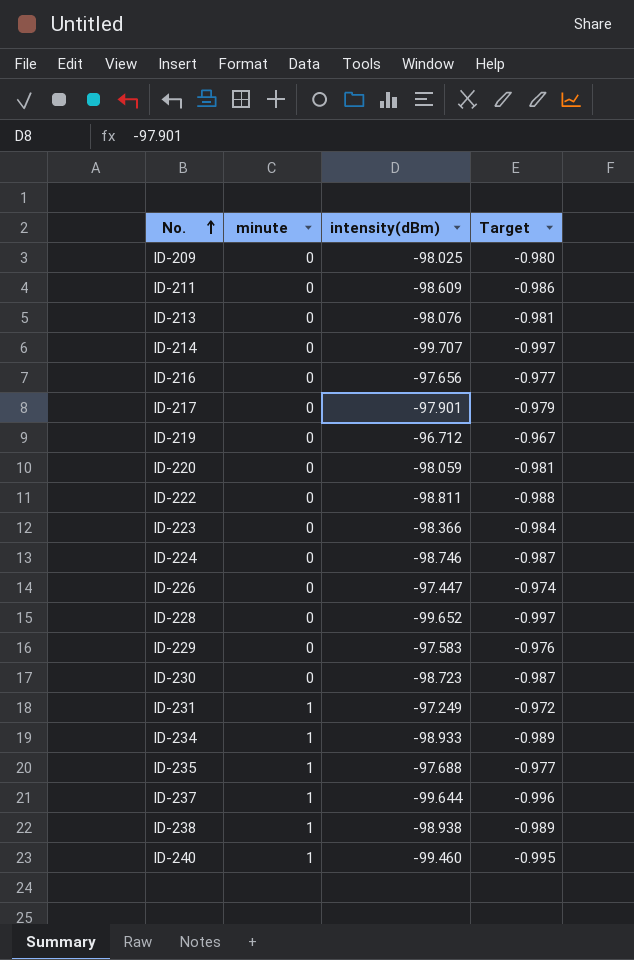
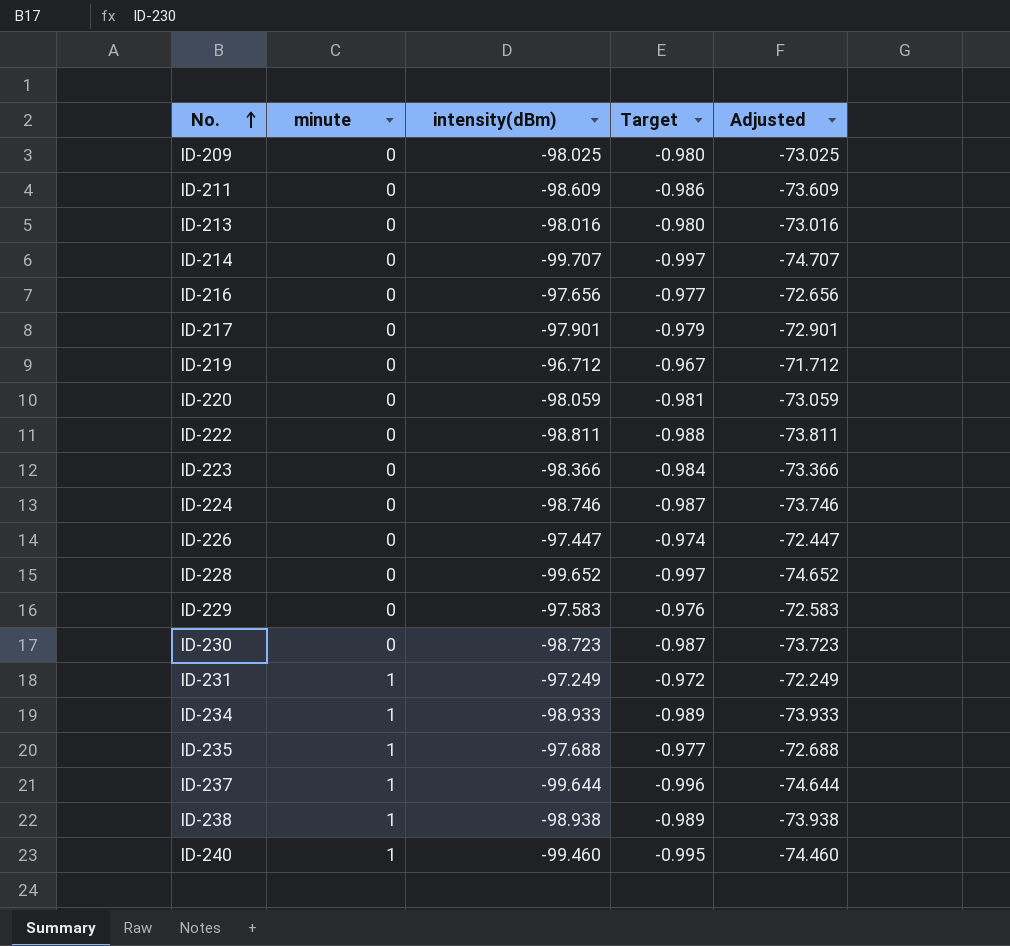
column Adjusted | formula: none -> [intensity(dBm)] + 25
ID-213 | intensity(dBm): -98.076 -> -98.016
ID-213 | Target: -0.981 -> -0.980

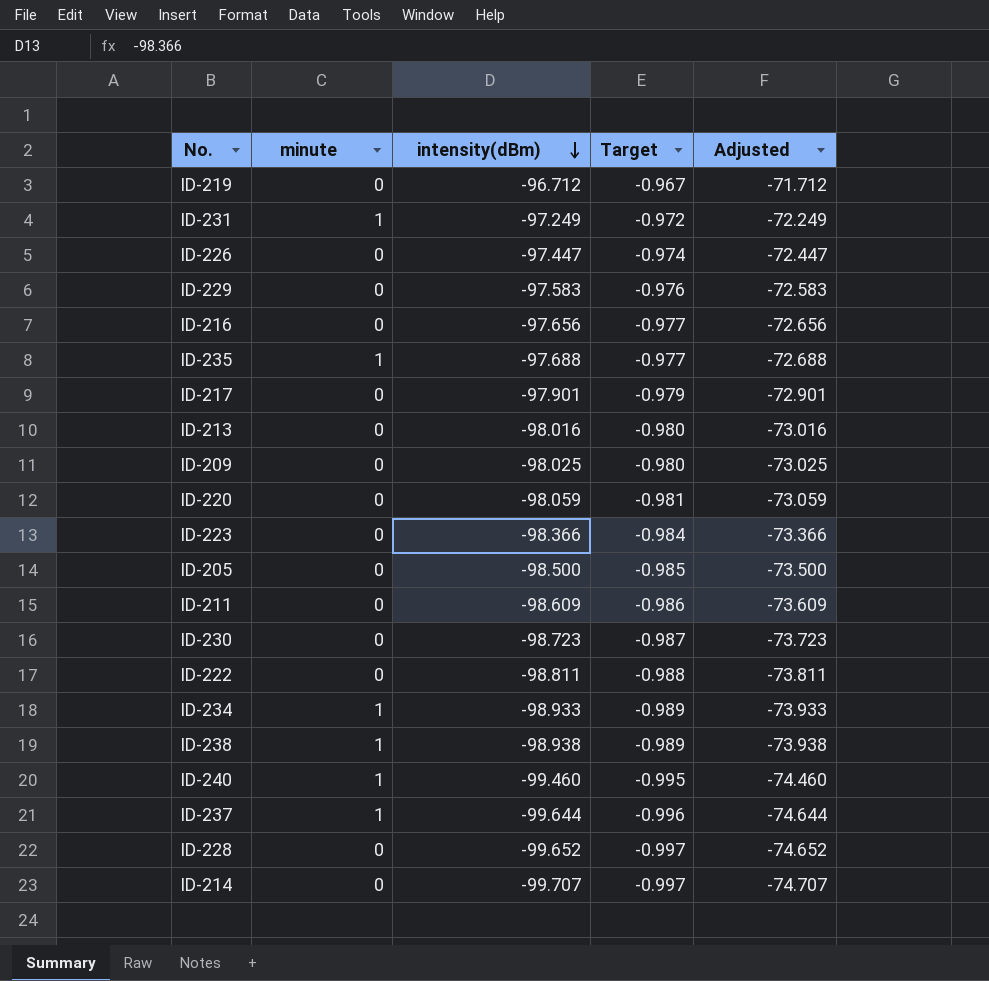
row order: No. ascending -> intensity(dBm) descending
row ID-224: 0 | -98.746 | -0.987 | -73.746 -> none
row ID-205: none -> 0 | -98.500 | -0.985 | -73.500

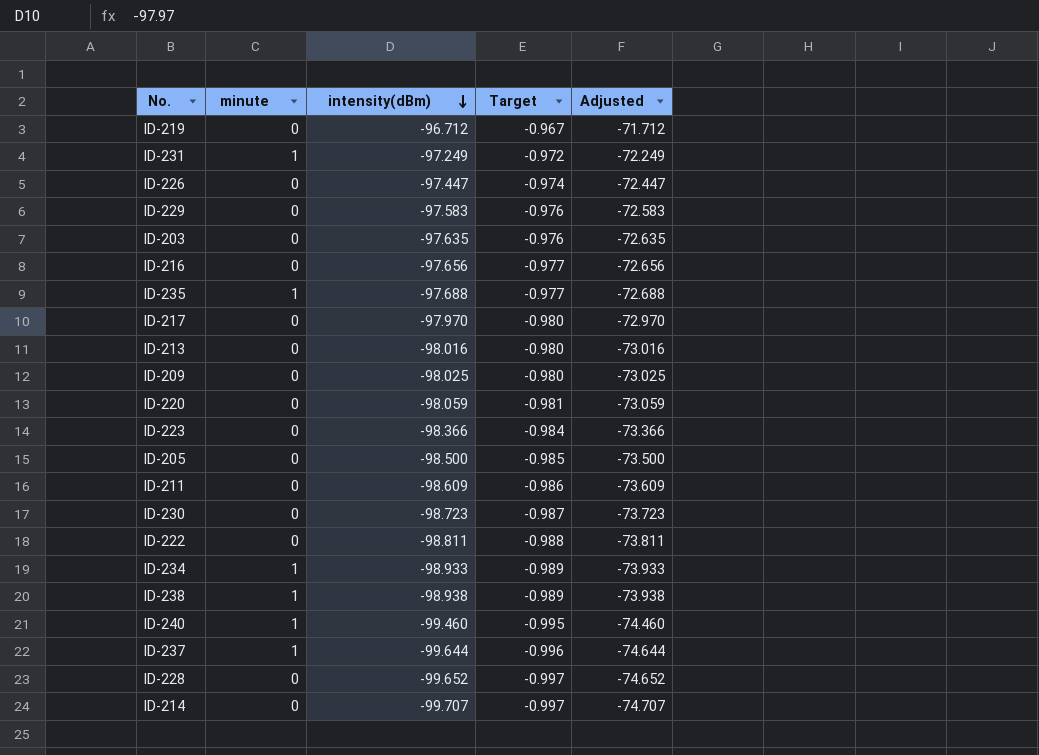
row ID-203: none -> 0 | -97.635 | -0.976 | -72.635
ID-217 | intensity(dBm): -97.901 -> -97.970
ID-217 | Target: -0.979 -> -0.980
ID-217 | Adjusted: -72.901 -> -72.970

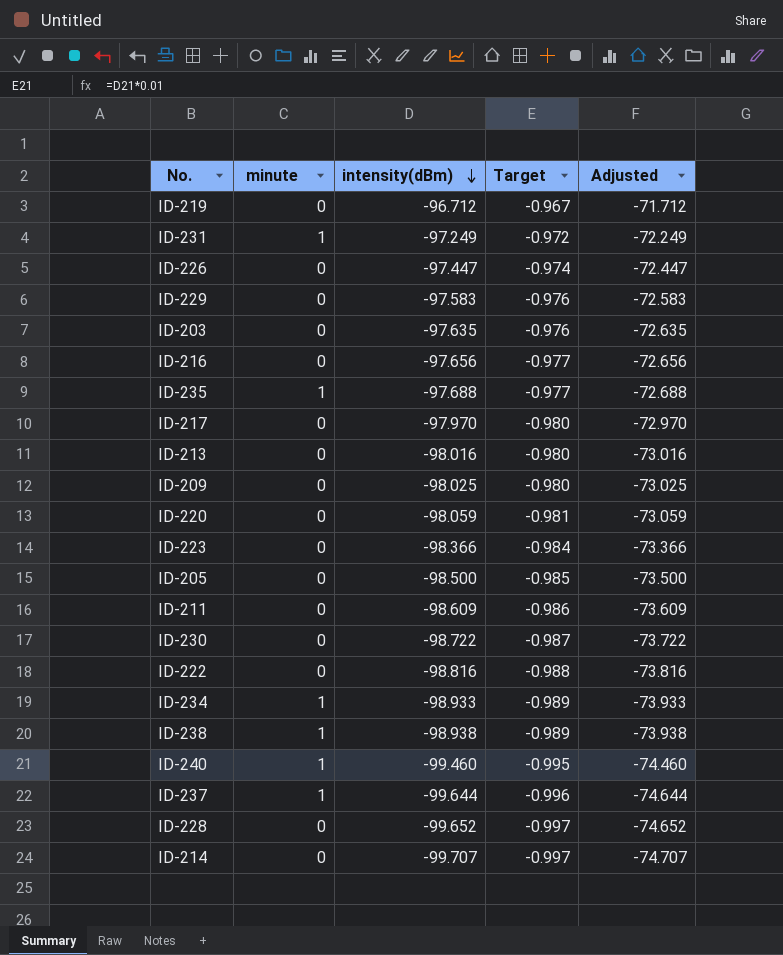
ID-230 | intensity(dBm): -98.723 -> -98.722
ID-230 | Adjusted: -73.723 -> -73.722
ID-222 | intensity(dBm): -98.811 -> -98.816
ID-222 | Adjusted: -73.811 -> -73.816

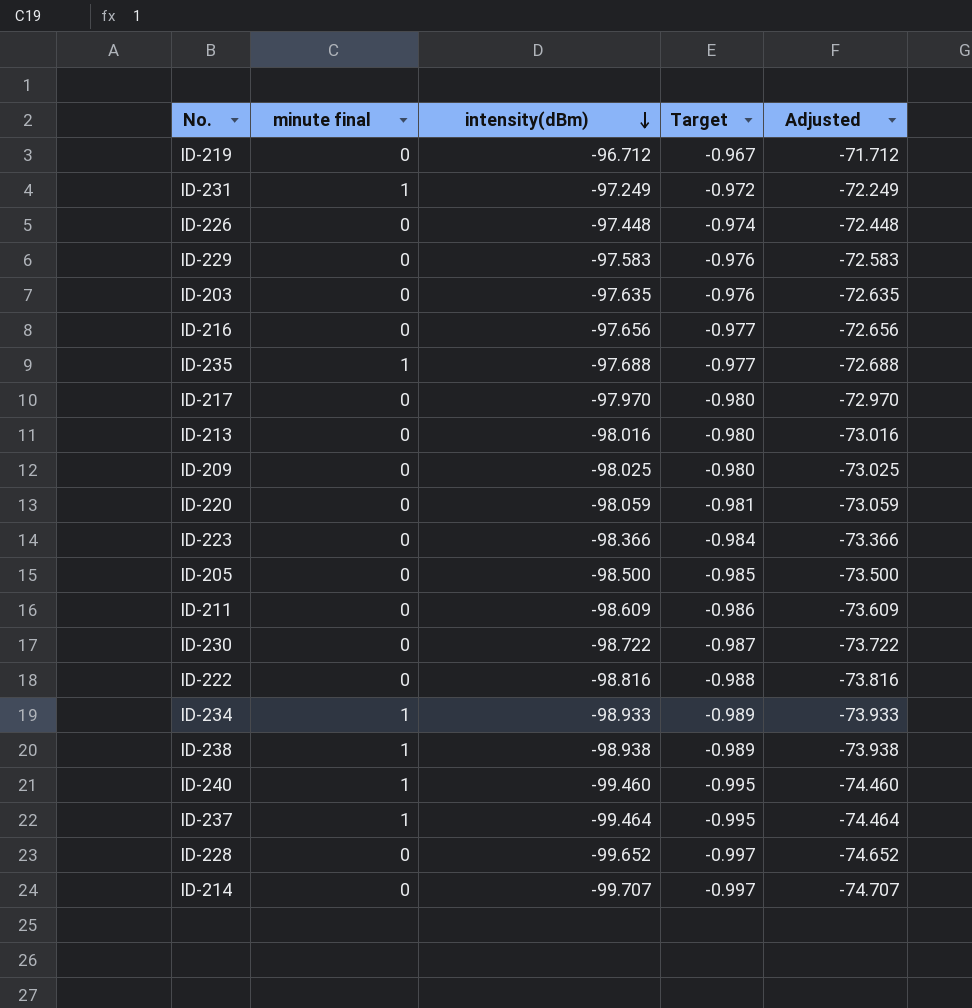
column name: minute -> minute final
ID-226 | intensity(dBm): -97.447 -> -97.448
ID-226 | Adjusted: -72.447 -> -72.448
ID-237 | intensity(dBm): -99.644 -> -99.464
ID-237 | Target: -0.996 -> -0.995
ID-237 | Adjusted: -74.644 -> -74.464

